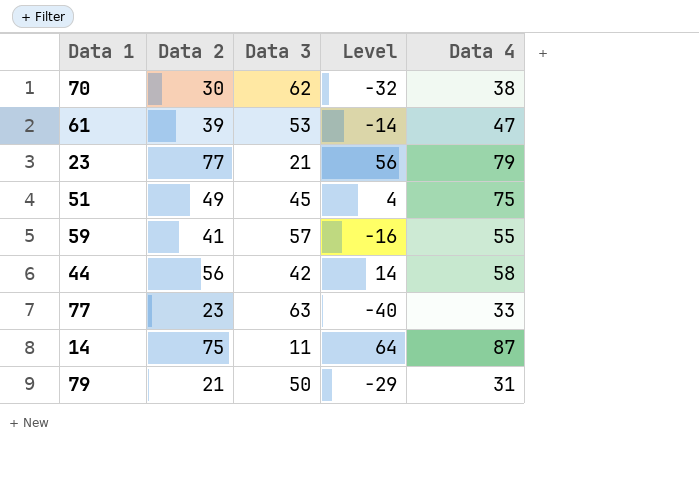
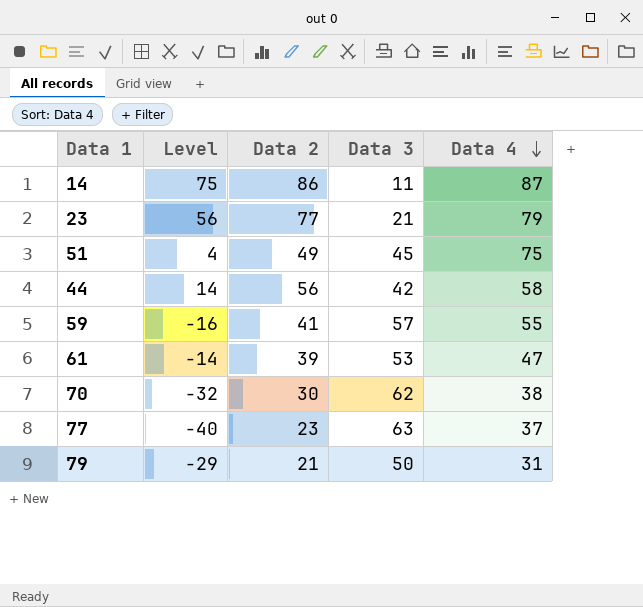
row order: none -> Data 4 descending
column Level | position: 4 -> 2
14 | Level: 64 -> 75
14 | Data 2: 75 -> 86
77 | Data 4: 33 -> 37

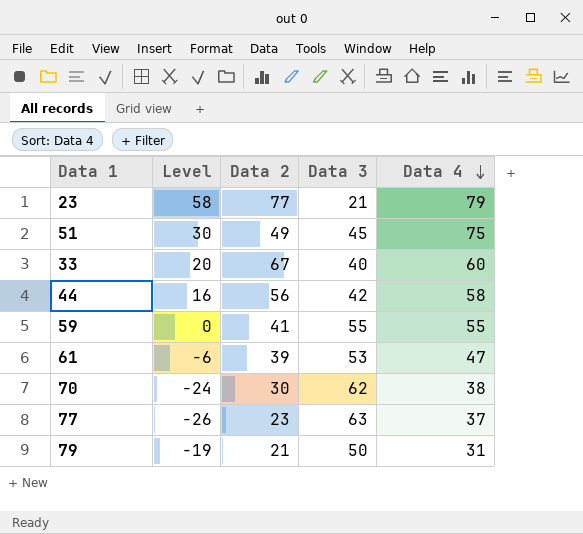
column Level | formula: [Data 2] - [Data 3] -> [Data 4] - [Data 3]
row 14: 75 | 86 | 11 | 87 -> none
row 33: none -> 20 | 67 | 40 | 60
59 | Data 3: 57 -> 55

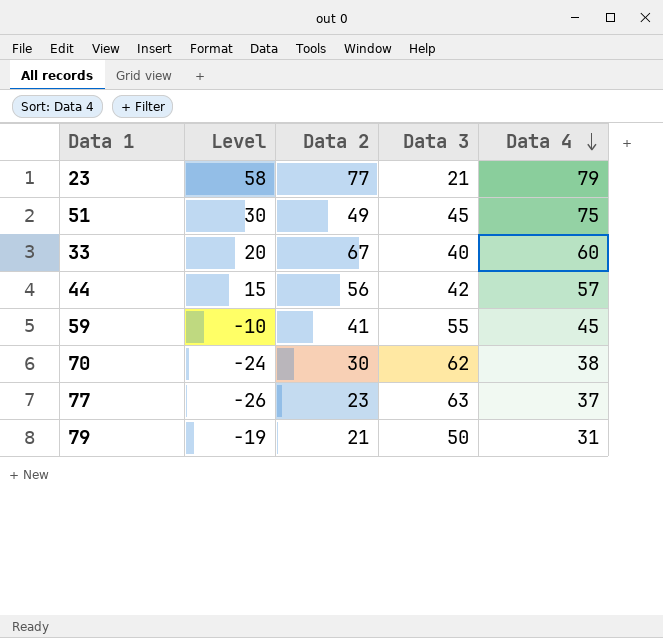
row 61: -6 | 39 | 53 | 47 -> none
44 | Level: 16 -> 15
44 | Data 4: 58 -> 57
59 | Level: 0 -> -10
59 | Data 4: 55 -> 45

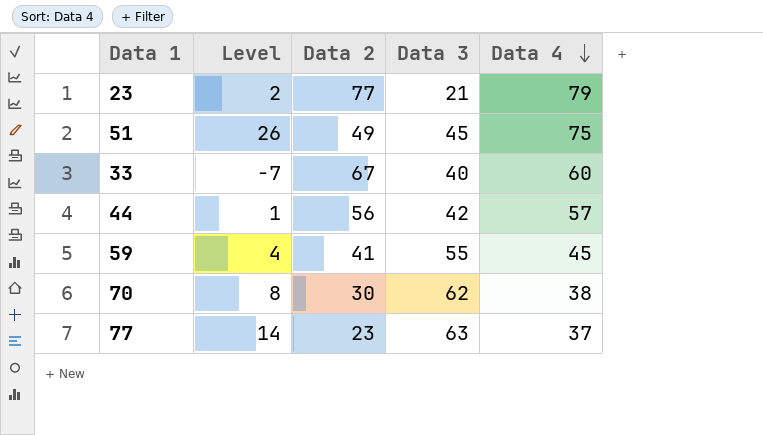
column Level | formula: [Data 4] - [Data 3] -> [Data 4] - [Data 2]
row 79: -19 | 21 | 50 | 31 -> none

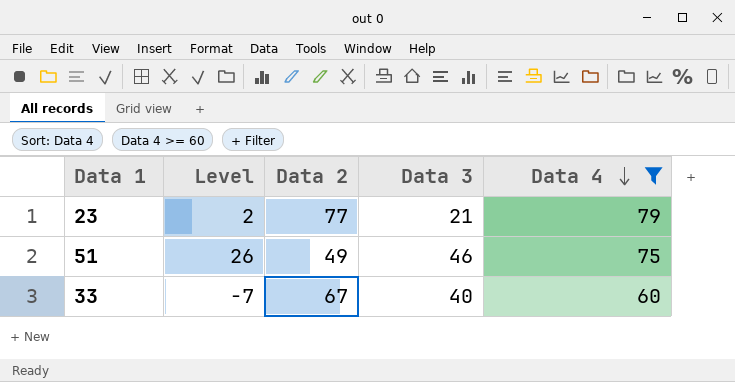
filter: none -> Data 4 >= 60
51 | Data 3: 45 -> 46

